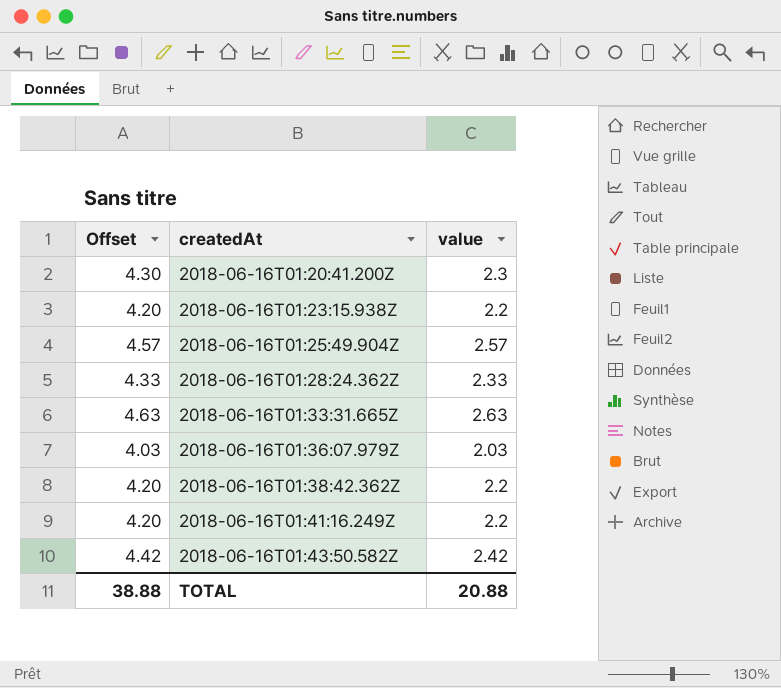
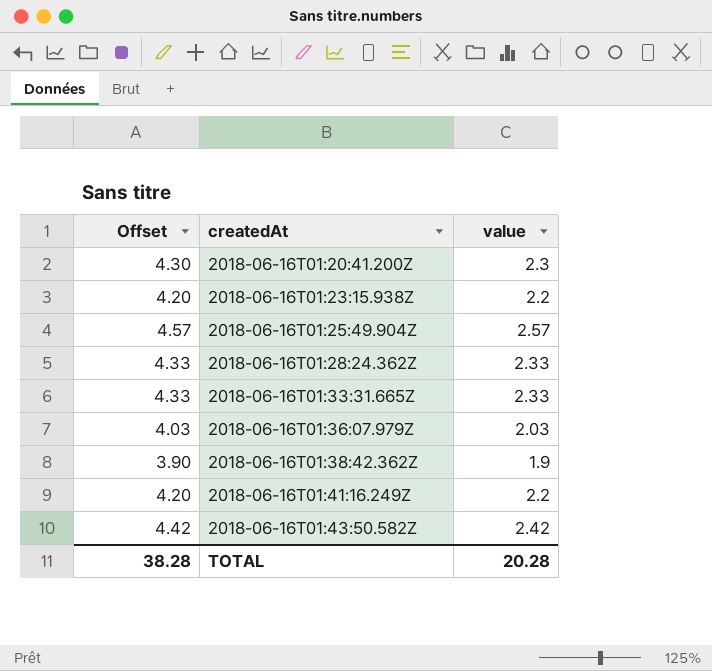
2018-06-16T01:33:31.665Z | Offset: 4.63 -> 4.33
2018-06-16T01:33:31.665Z | value: 2.63 -> 2.33
2018-06-16T01:38:42.362Z | Offset: 4.20 -> 3.90
2018-06-16T01:38:42.362Z | value: 2.2 -> 1.9
TOTAL | Offset: 38.88 -> 38.28
TOTAL | value: 20.88 -> 20.28

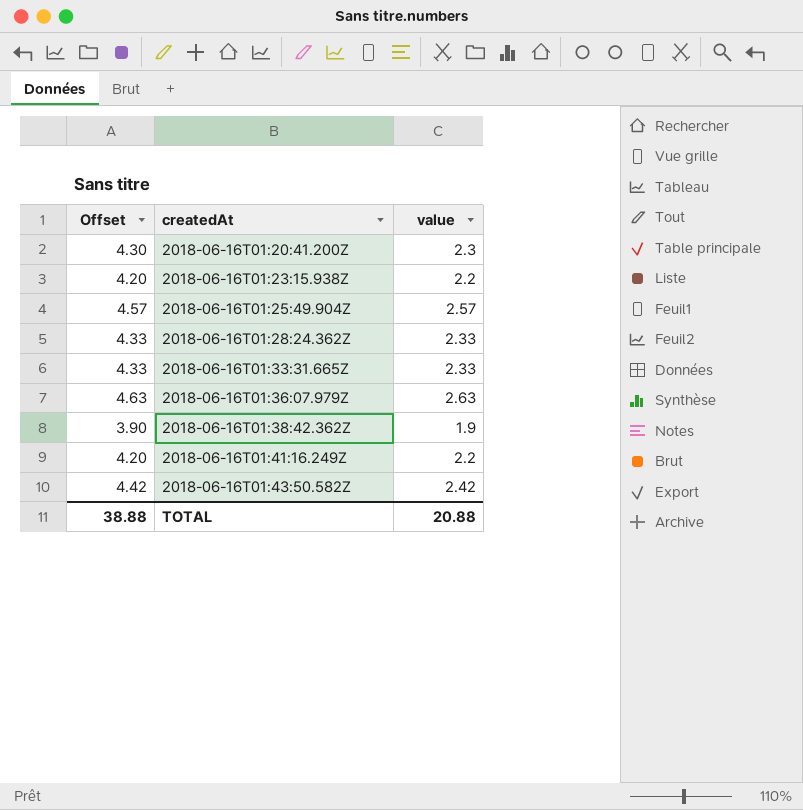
2018-06-16T01:36:07.979Z | Offset: 4.03 -> 4.63
2018-06-16T01:36:07.979Z | value: 2.03 -> 2.63
TOTAL | Offset: 38.28 -> 38.88
TOTAL | value: 20.28 -> 20.88

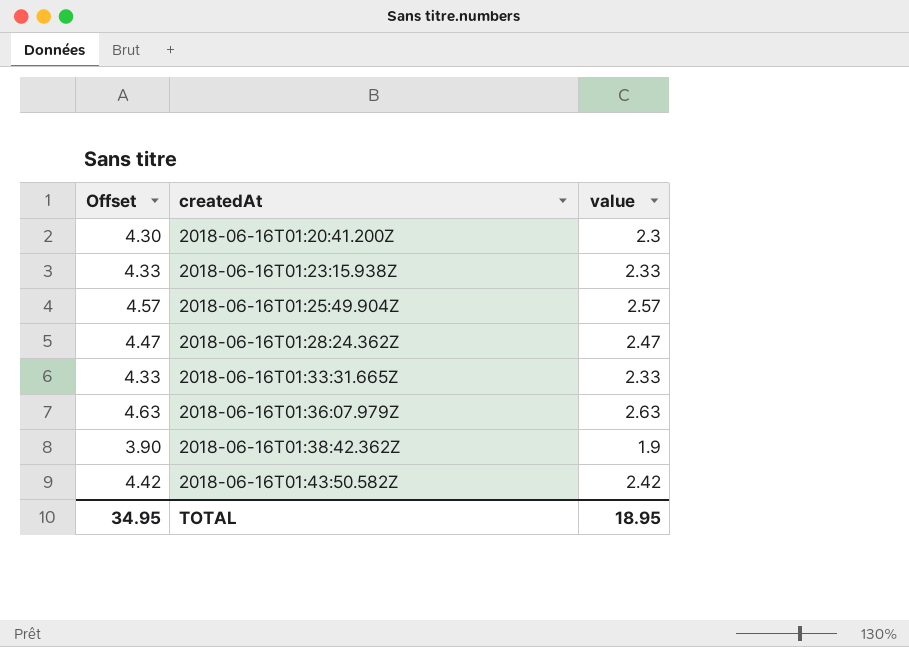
row 2018-06-16T01:41:16.249Z: 4.20 | 2.2 -> none
2018-06-16T01:23:15.938Z | Offset: 4.20 -> 4.33
2018-06-16T01:23:15.938Z | value: 2.2 -> 2.33
2018-06-16T01:28:24.362Z | Offset: 4.33 -> 4.47
2018-06-16T01:28:24.362Z | value: 2.33 -> 2.47
TOTAL | Offset: 38.88 -> 34.95
TOTAL | value: 20.88 -> 18.95

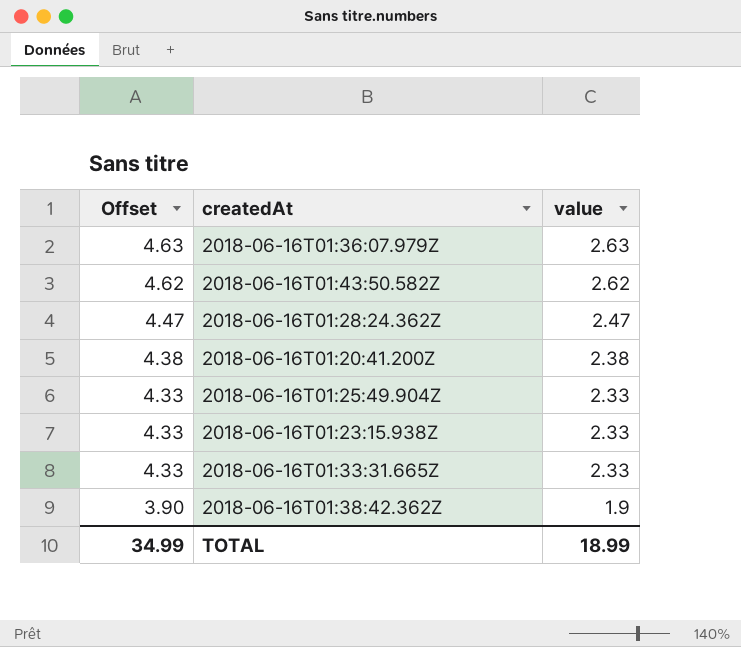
row order: createdAt ascending -> Offset descending
2018-06-16T01:43:50.582Z | Offset: 4.42 -> 4.62
2018-06-16T01:43:50.582Z | value: 2.42 -> 2.62
2018-06-16T01:20:41.200Z | Offset: 4.30 -> 4.38
2018-06-16T01:20:41.200Z | value: 2.3 -> 2.38
2018-06-16T01:25:49.904Z | Offset: 4.57 -> 4.33
2018-06-16T01:25:49.904Z | value: 2.57 -> 2.33
TOTAL | Offset: 34.95 -> 34.99
TOTAL | value: 18.95 -> 18.99

